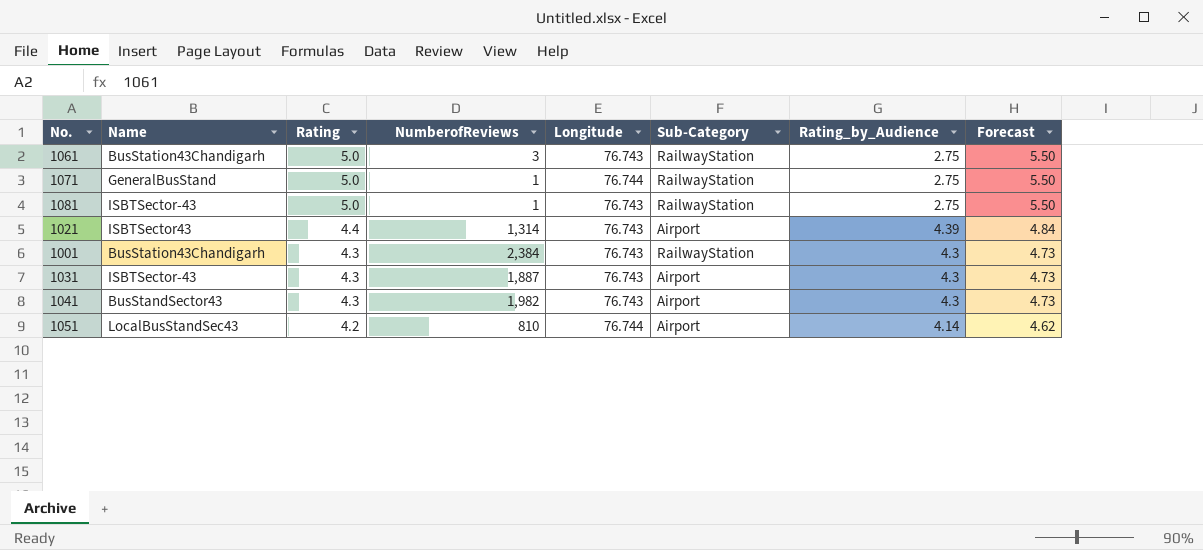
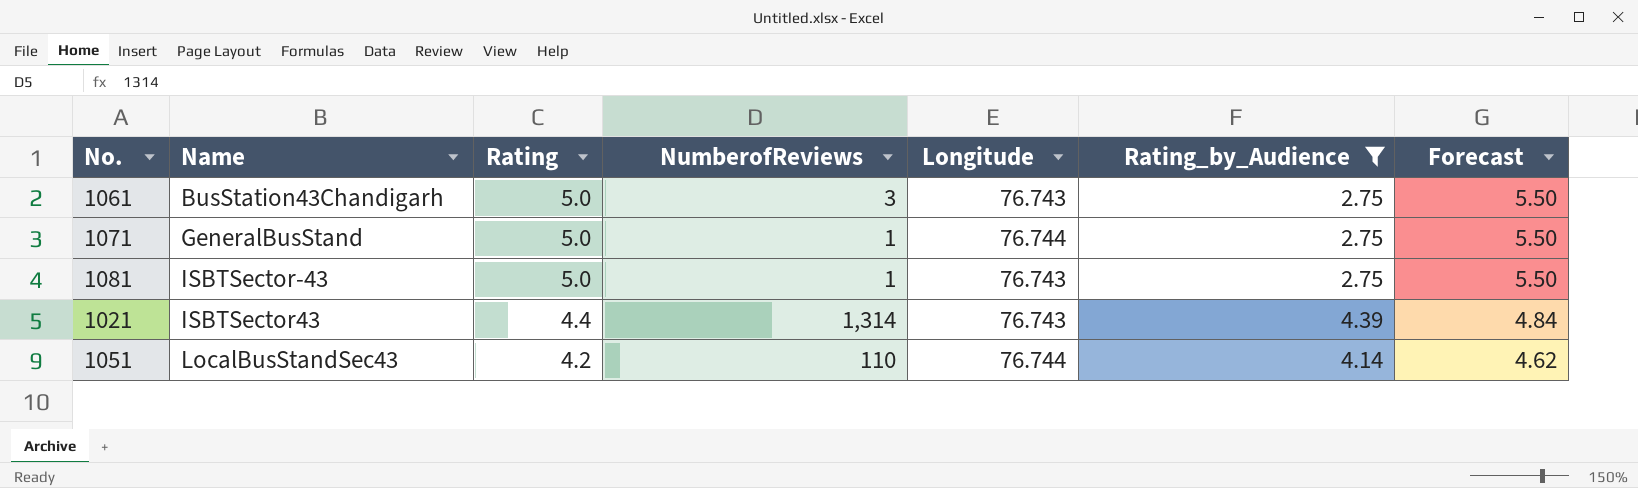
filter: none -> Rating_by_Audience != 4.3
column Sub-Category | position: 6 -> none
1051 | NumberofReviews: 810 -> 110

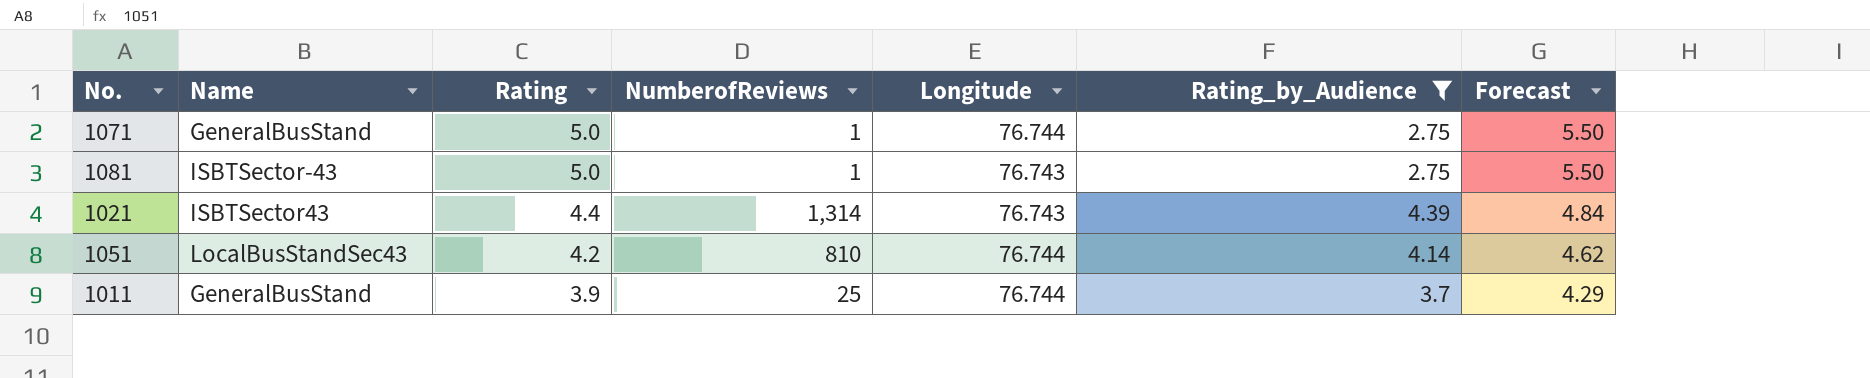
row 1061: BusStation43Chandigarh | 5.0 | 3 | 76.743 | 2.75 | 5.50 -> none
1051 | NumberofReviews: 110 -> 810
row 1011: none -> GeneralBusStand | 3.9 | 25 | 76.744 | 3.7 | 4.29

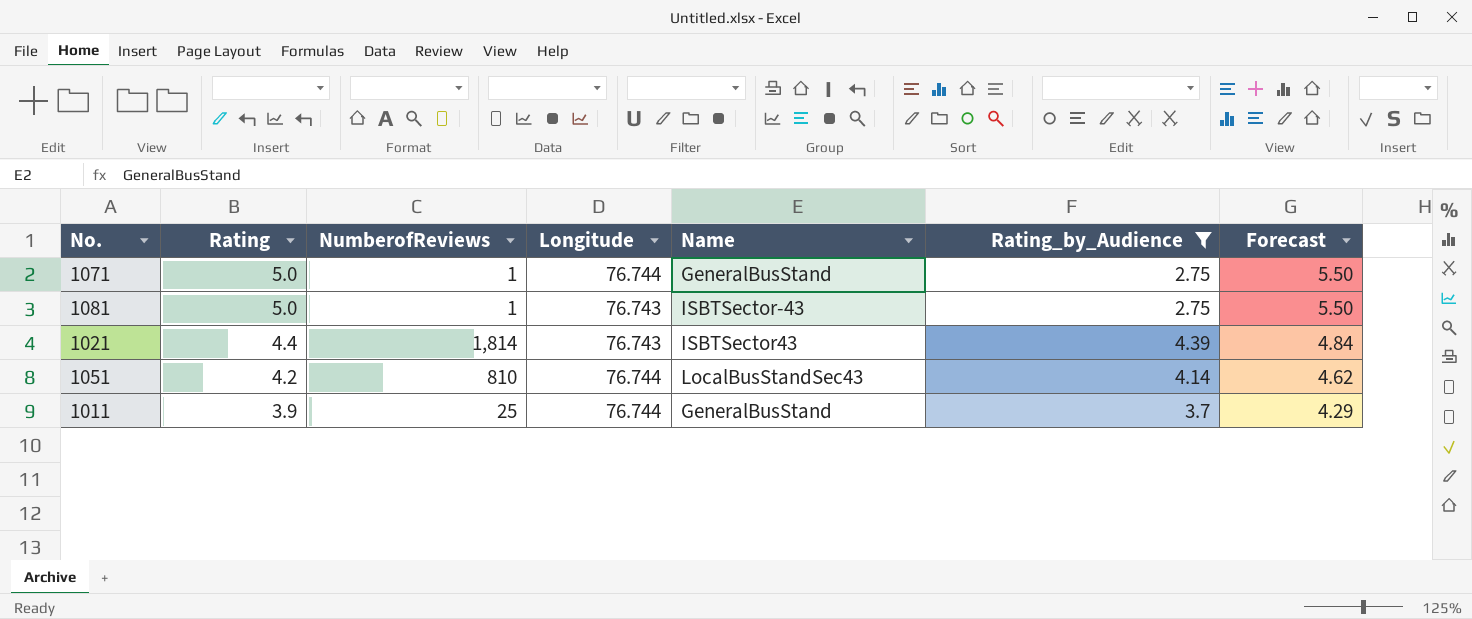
column Name | position: 2 -> 5
1021 | NumberofReviews: 1,314 -> 1,814

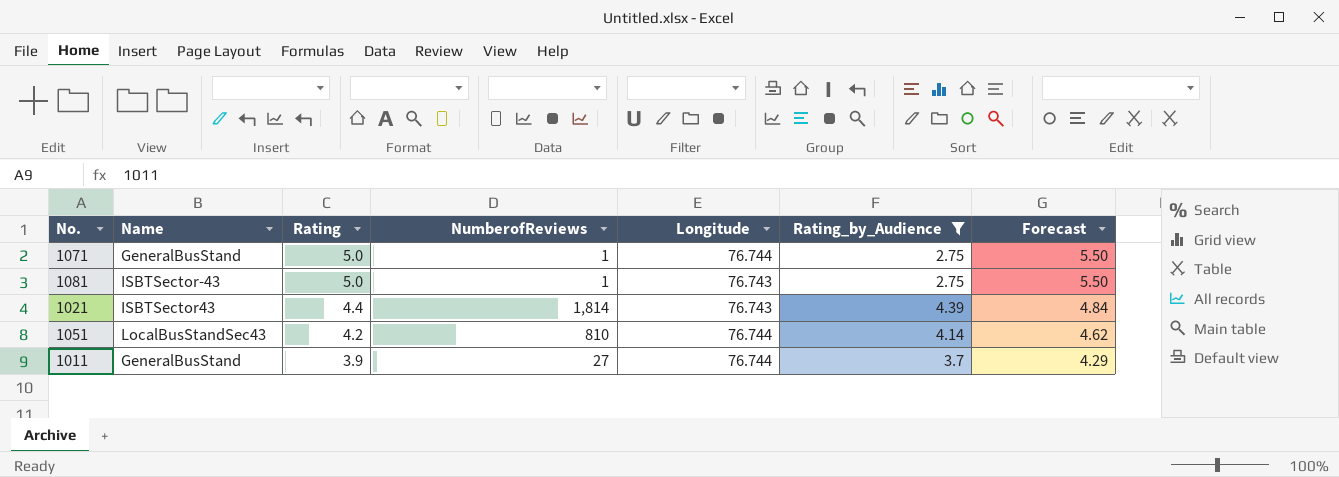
column Name | position: 5 -> 2
1011 | NumberofReviews: 25 -> 27

